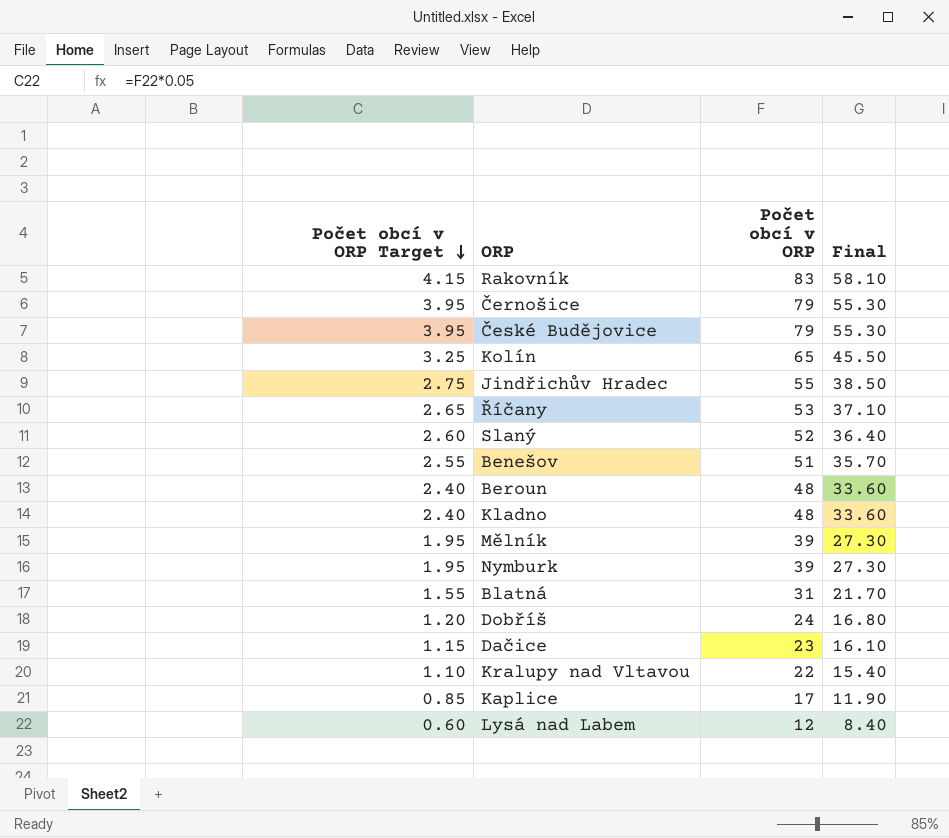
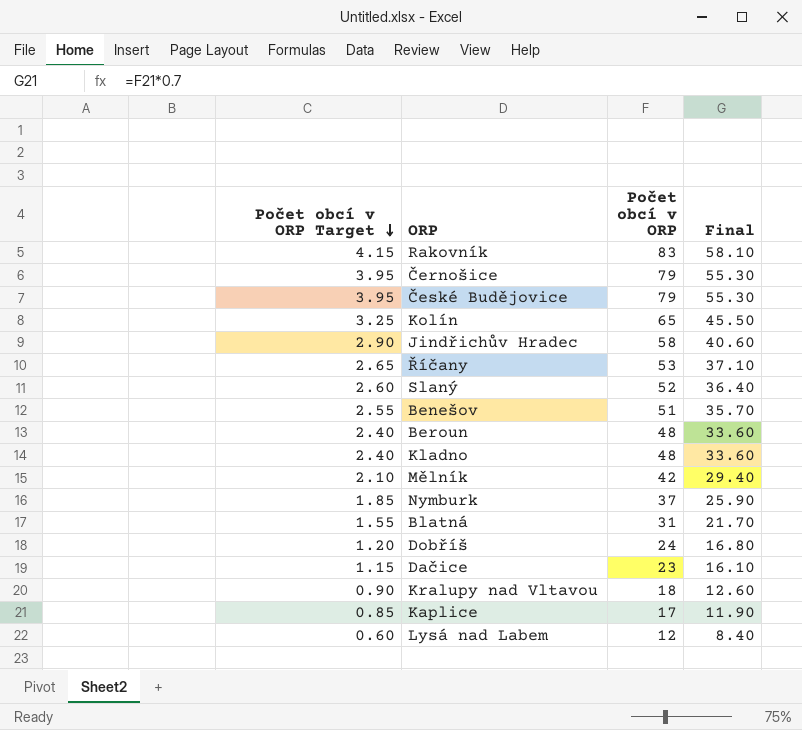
Jindřichův Hradec | Počet obcí v ORP Target: 2.75 -> 2.90
Jindřichův Hradec | Počet obcí v ORP: 55 -> 58
Jindřichův Hradec | Final: 38.50 -> 40.60
Mělník | Počet obcí v ORP Target: 1.95 -> 2.10
Mělník | Počet obcí v ORP: 39 -> 42
Mělník | Final: 27.30 -> 29.40
Nymburk | Počet obcí v ORP Target: 1.95 -> 1.85
Nymburk | Počet obcí v ORP: 39 -> 37
Nymburk | Final: 27.30 -> 25.90
Kralupy nad Vltavou | Počet obcí v ORP Target: 1.10 -> 0.90
Kralupy nad Vltavou | Počet obcí v ORP: 22 -> 18
Kralupy nad Vltavou | Final: 15.40 -> 12.60

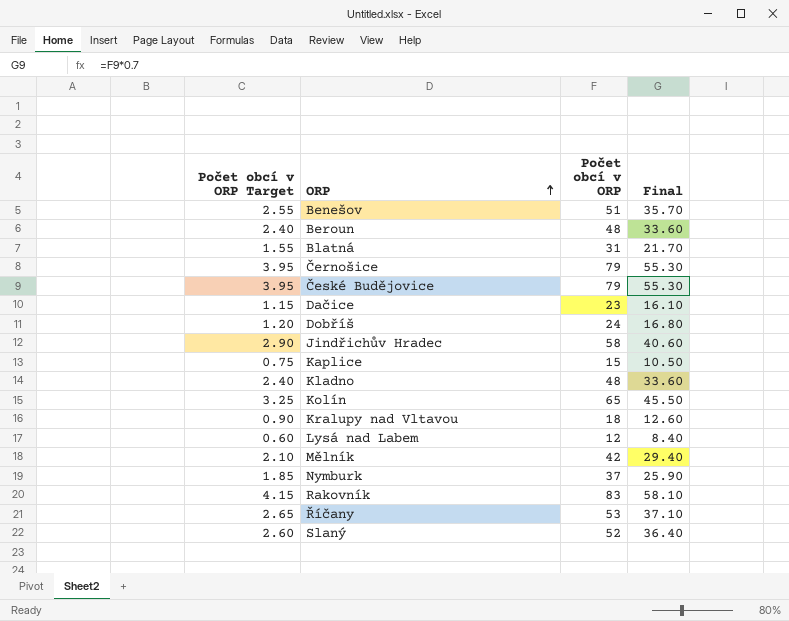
row order: Počet obcí v ORP Target descending -> ORP ascending
Kaplice | Počet obcí v ORP Target: 0.85 -> 0.75
Kaplice | Počet obcí v ORP: 17 -> 15
Kaplice | Final: 11.90 -> 10.50

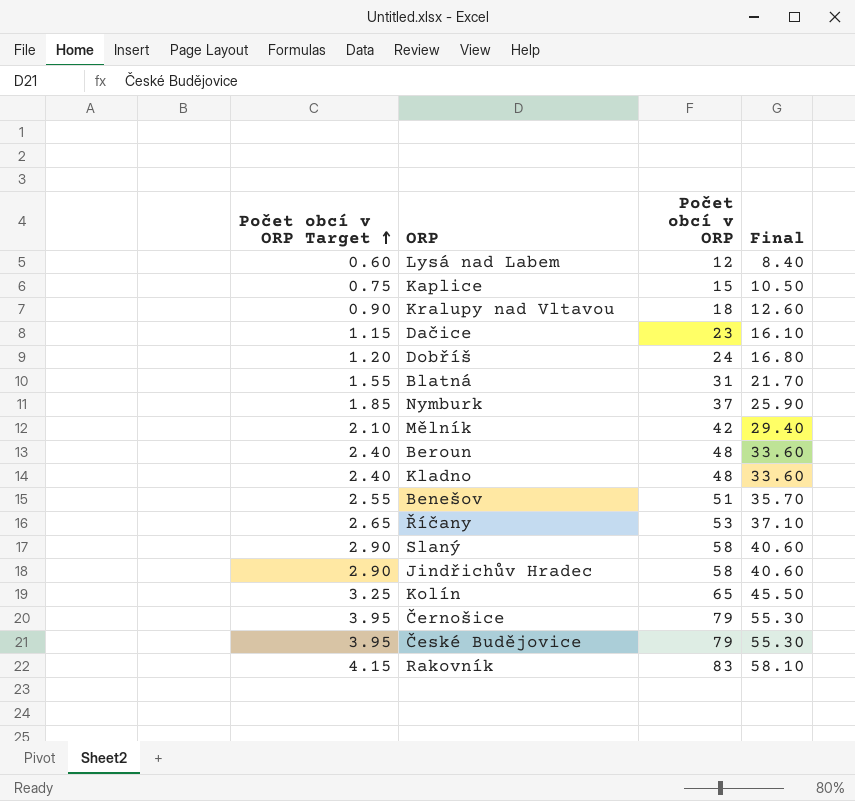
row order: ORP ascending -> Počet obcí v ORP Target ascending
Slaný | Počet obcí v ORP Target: 2.60 -> 2.90
Slaný | Počet obcí v ORP: 52 -> 58
Slaný | Final: 36.40 -> 40.60

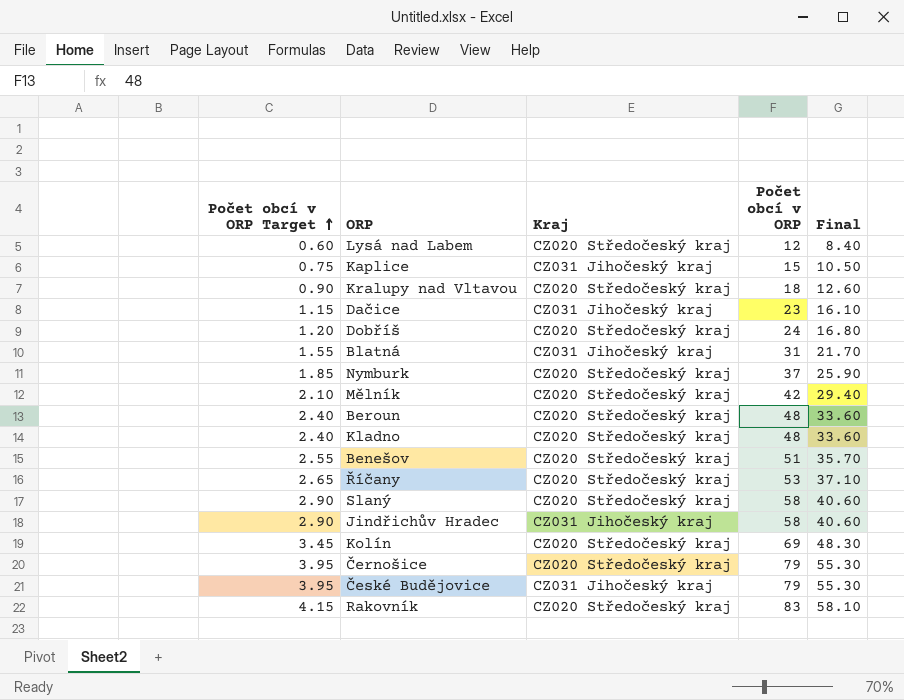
column Kraj | position: none -> 3
Kolín | Počet obcí v ORP Target: 3.25 -> 3.45
Kolín | Počet obcí v ORP: 65 -> 69
Kolín | Final: 45.50 -> 48.30

